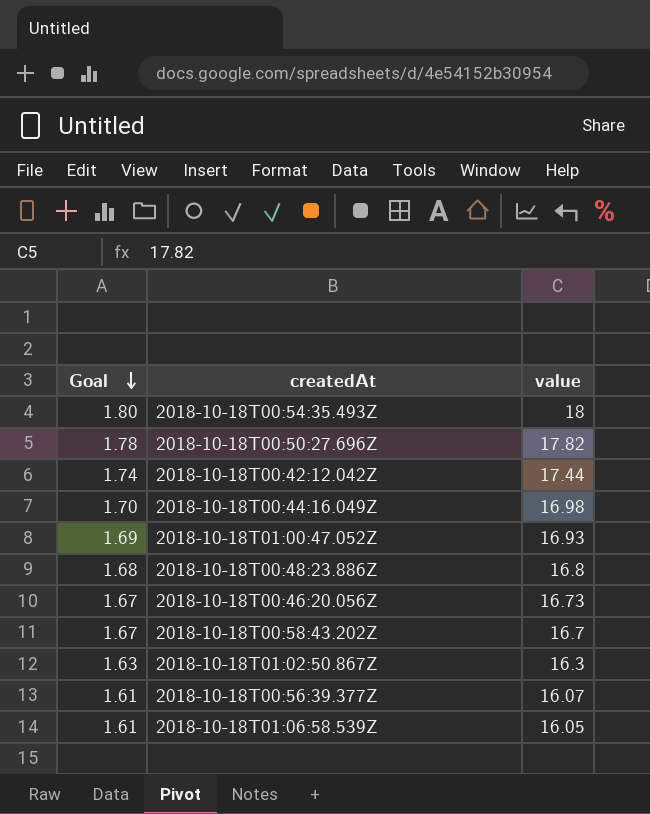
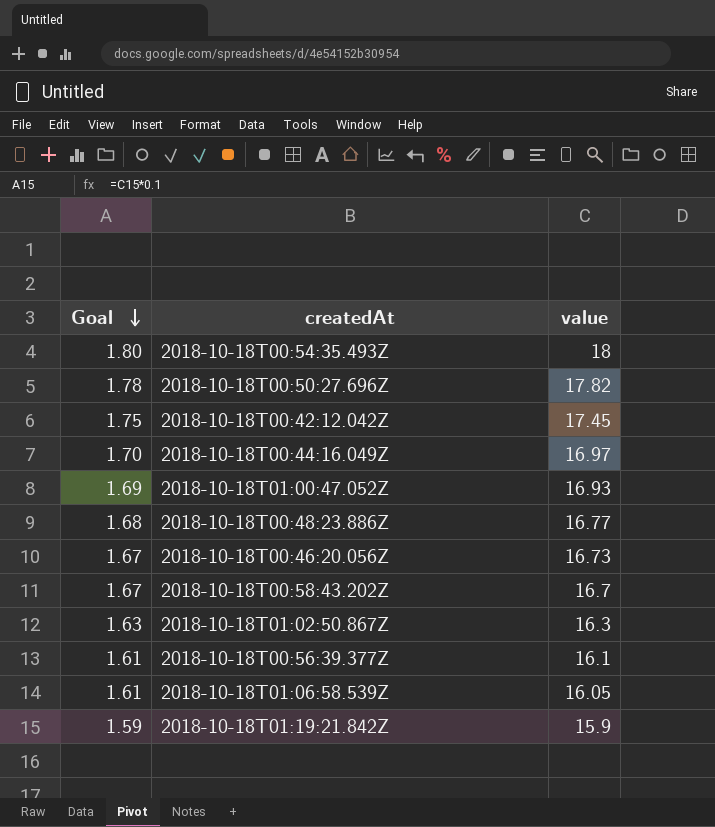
2018-10-18T00:42:12.042Z | Goal: 1.74 -> 1.75
2018-10-18T00:42:12.042Z | value: 17.44 -> 17.45
2018-10-18T00:44:16.049Z | value: 16.98 -> 16.97
2018-10-18T00:48:23.886Z | value: 16.8 -> 16.77
2018-10-18T00:56:39.377Z | value: 16.07 -> 16.1
row 2018-10-18T01:19:21.842Z: none -> 1.59 | 15.9

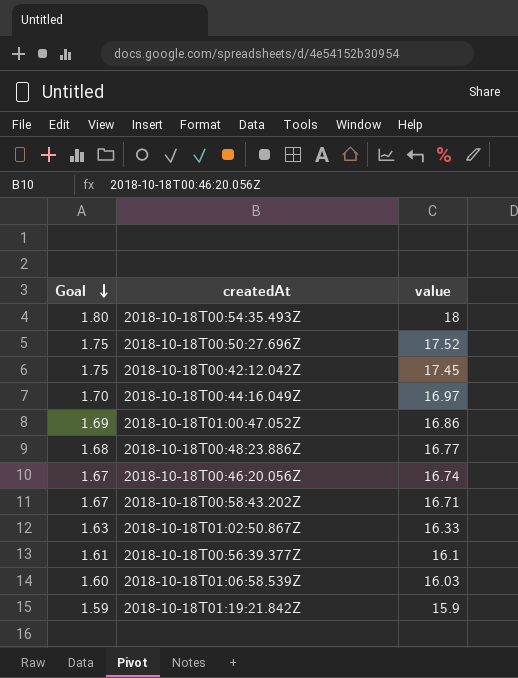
2018-10-18T00:50:27.696Z | Goal: 1.78 -> 1.75
2018-10-18T00:50:27.696Z | value: 17.82 -> 17.52
2018-10-18T01:00:47.052Z | value: 16.93 -> 16.86
2018-10-18T00:46:20.056Z | value: 16.73 -> 16.74
2018-10-18T00:58:43.202Z | value: 16.7 -> 16.71
2018-10-18T01:02:50.867Z | value: 16.3 -> 16.33
2018-10-18T01:06:58.539Z | Goal: 1.61 -> 1.60
2018-10-18T01:06:58.539Z | value: 16.05 -> 16.03

